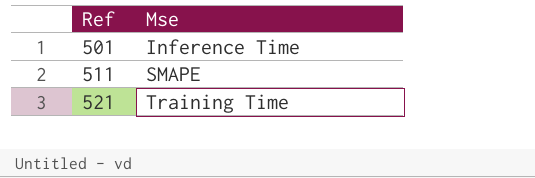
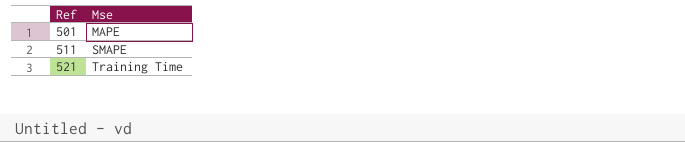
501 | Mse: Inference Time -> MAPE

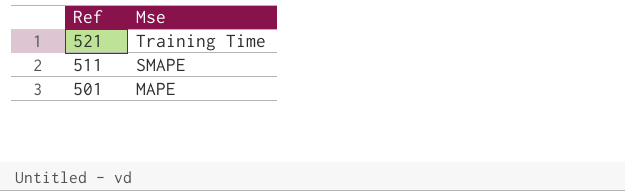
row order: Ref ascending -> Ref descending

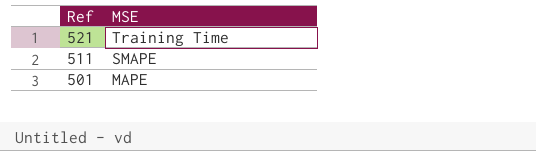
column name: Mse -> MSE

